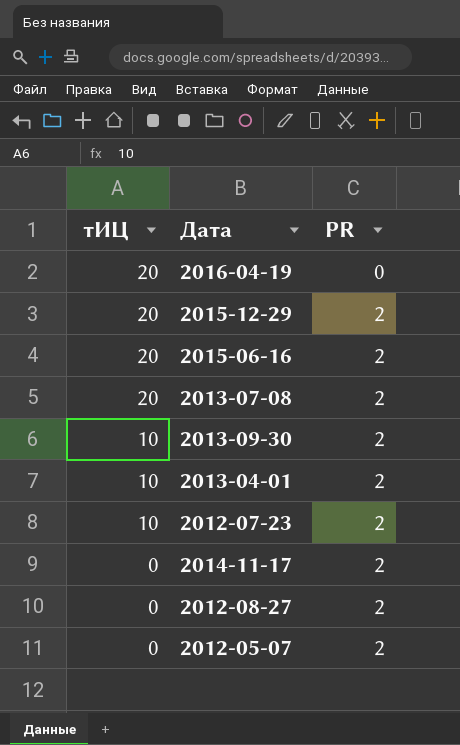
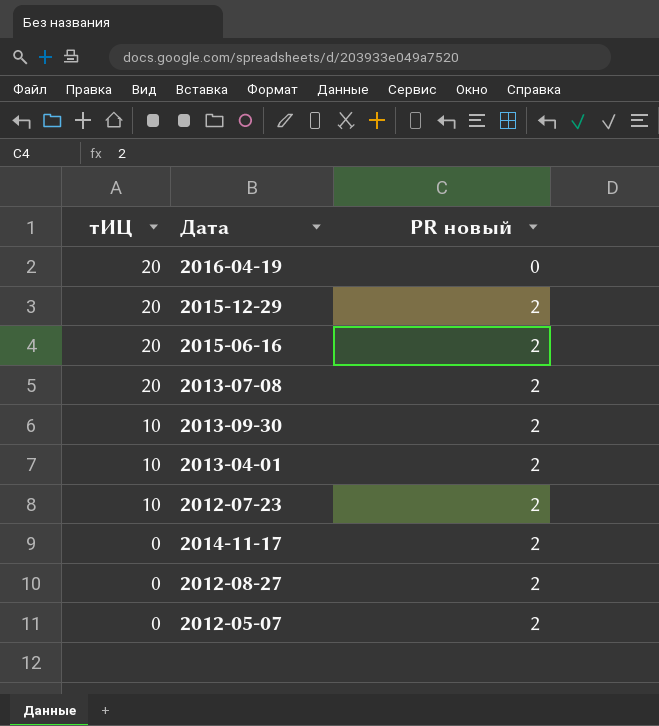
column name: PR -> PR новый

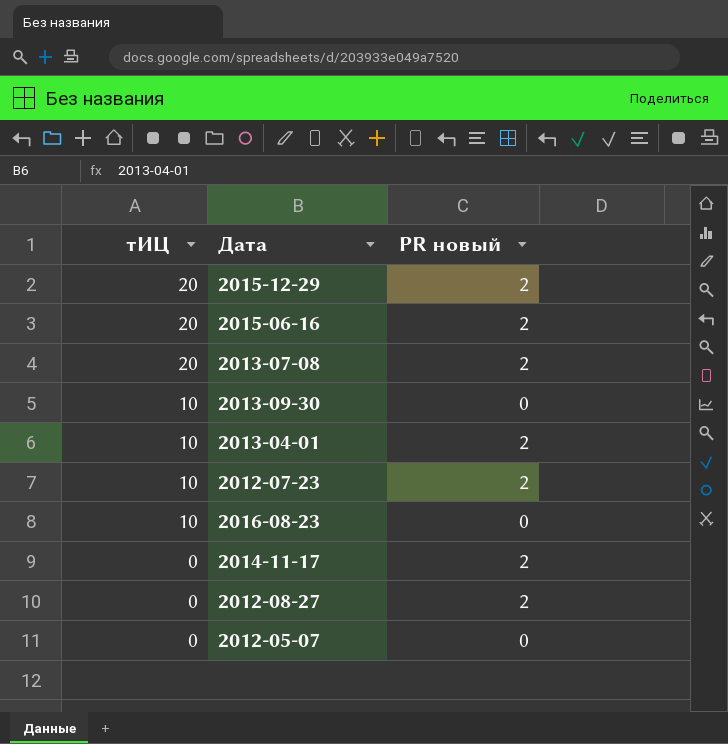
row 2016-04-19: 20 | 0 -> none
2013-09-30 | PR новый: 2 -> 0
row 2016-08-23: none -> 10 | 0
2012-05-07 | PR новый: 2 -> 0

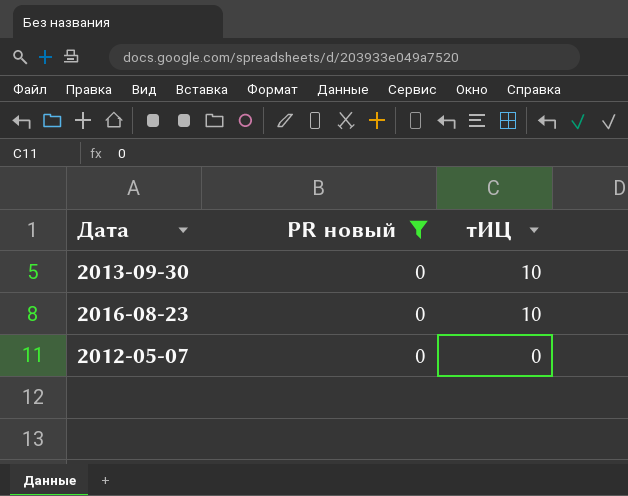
filter: none -> PR новый = 0
column тИЦ | position: 1 -> 3

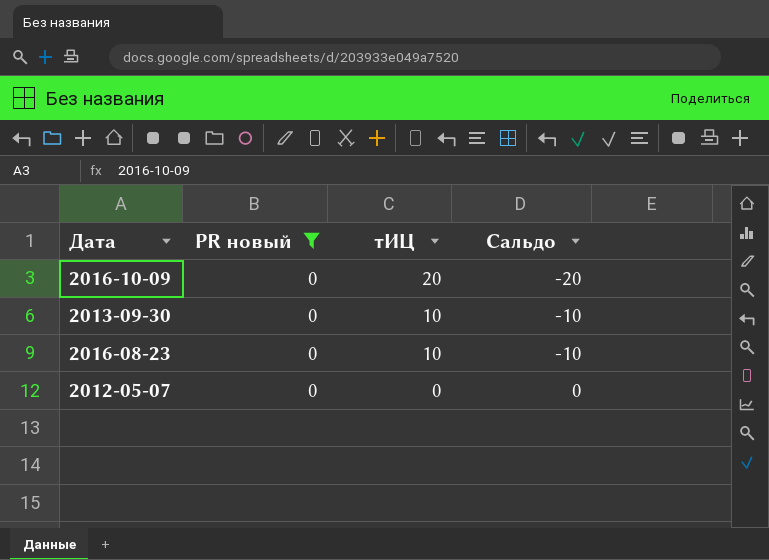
column Сальдо | formula: none -> [PR новый] - [тИЦ]
row 2016-10-09: none -> 0 | 20 | -20

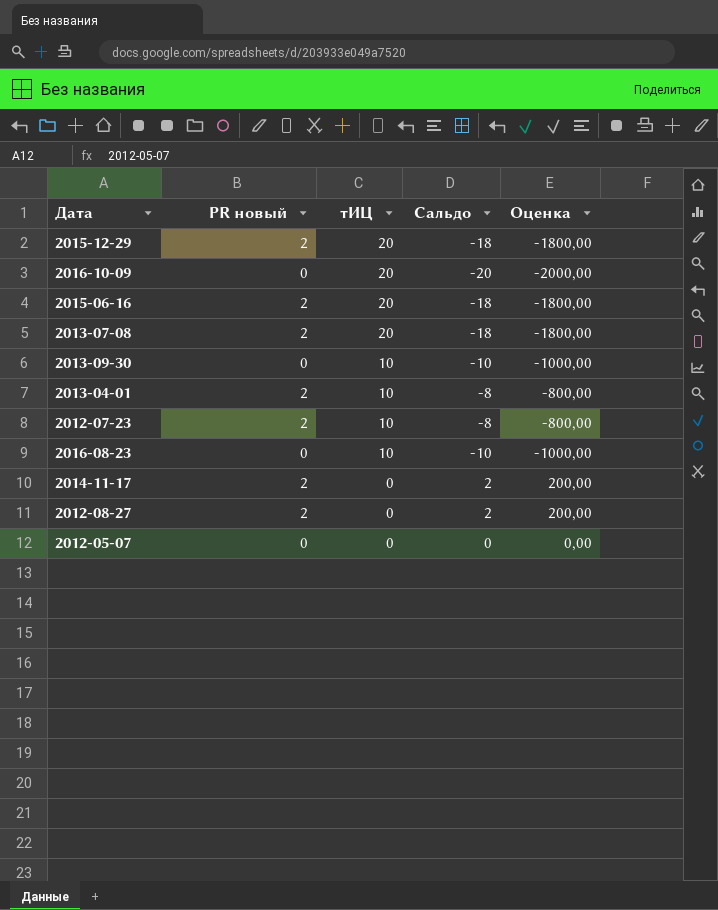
filter: PR новый = 0 -> none
column Оценка | formula: none -> [Сальдо] * 100

